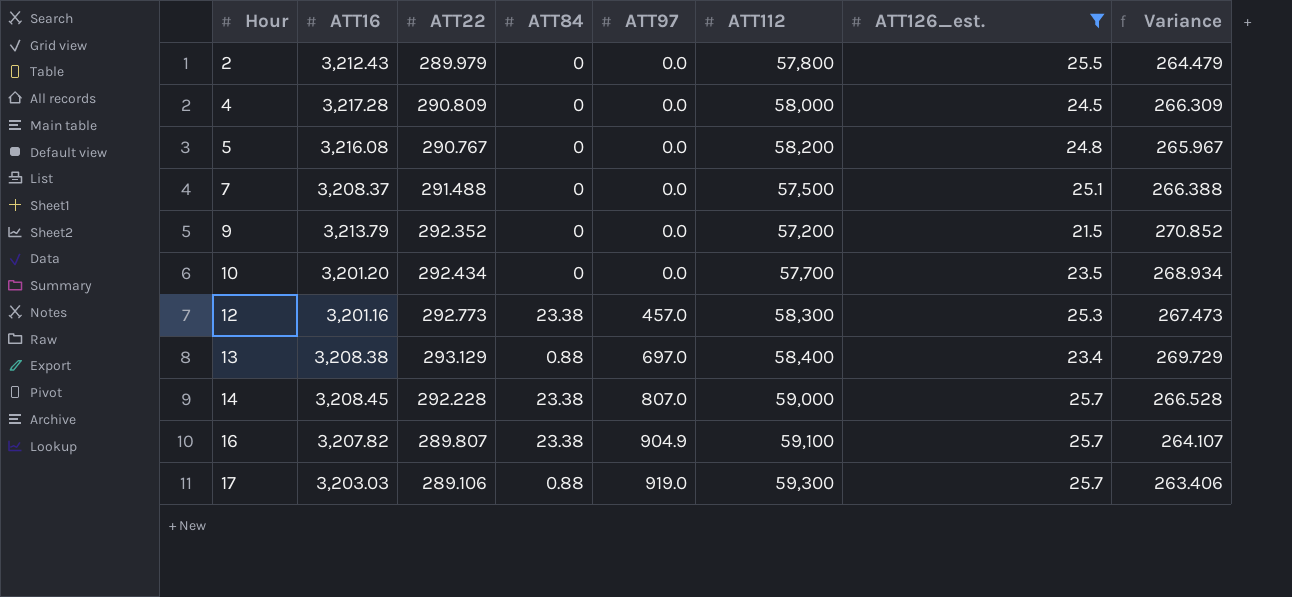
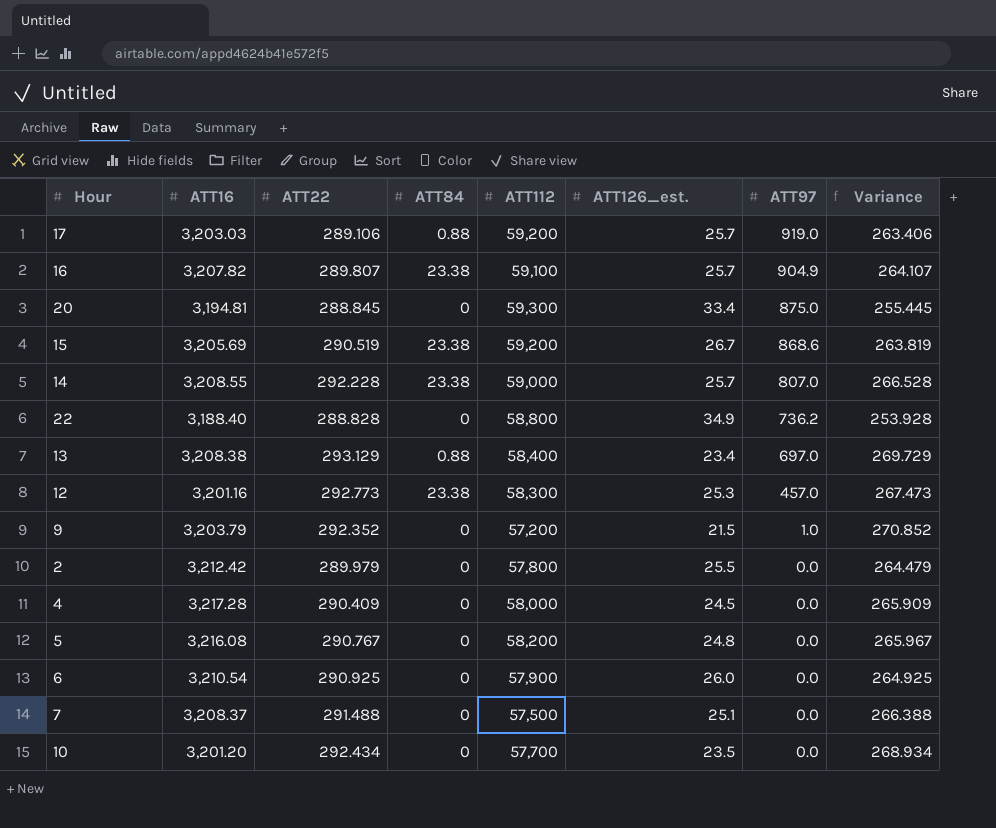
filter: ATT126_est. <= 25.7 -> none
row order: Hour ascending -> ATT97 descending
column ATT97 | position: 5 -> 7
17 | ATT112: 59,300 -> 59,200
14 | ATT16: 3,208.45 -> 3,208.55
9 | ATT16: 3,213.79 -> 3,203.79
9 | ATT97: 0.0 -> 1.0
2 | ATT16: 3,212.43 -> 3,212.42
4 | ATT22: 290.809 -> 290.409
4 | Variance: 266.309 -> 265.909

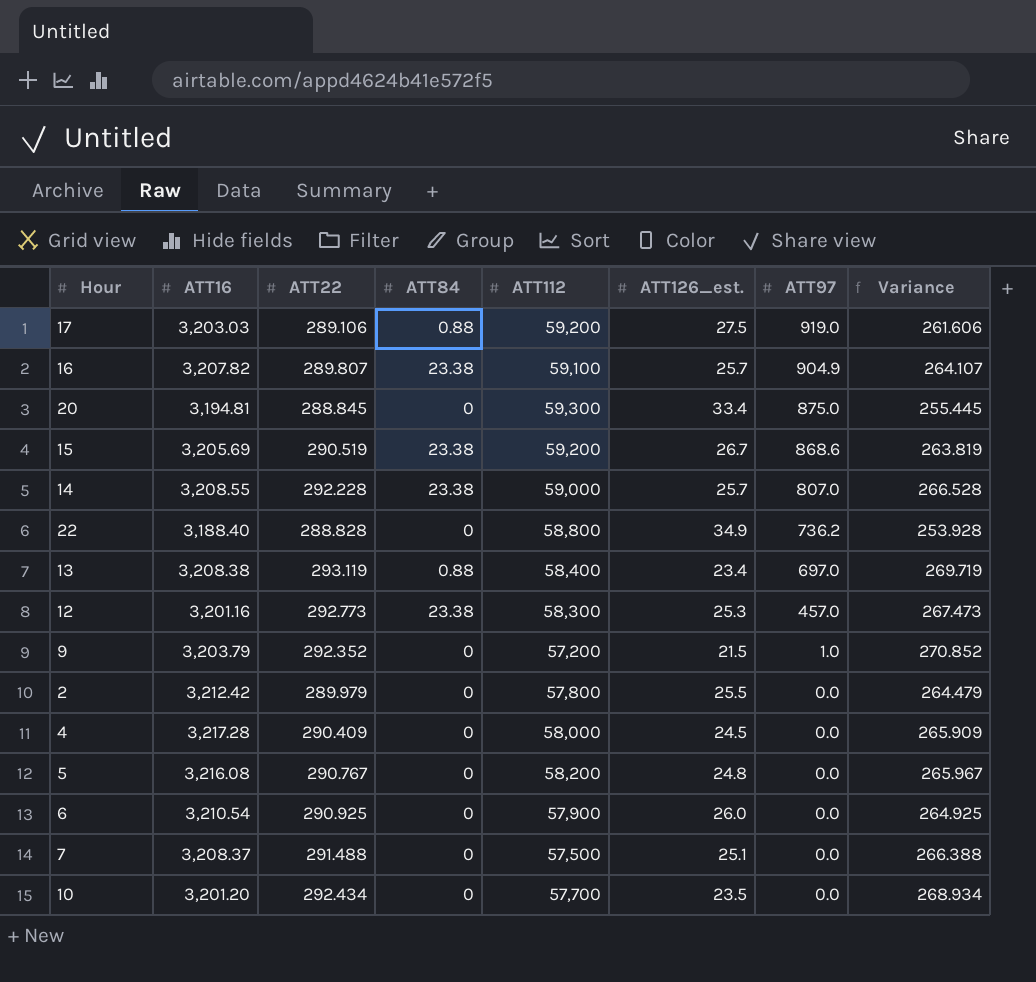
17 | ATT126_est.: 25.7 -> 27.5
17 | Variance: 263.406 -> 261.606
13 | ATT22: 293.129 -> 293.119
13 | Variance: 269.729 -> 269.719

